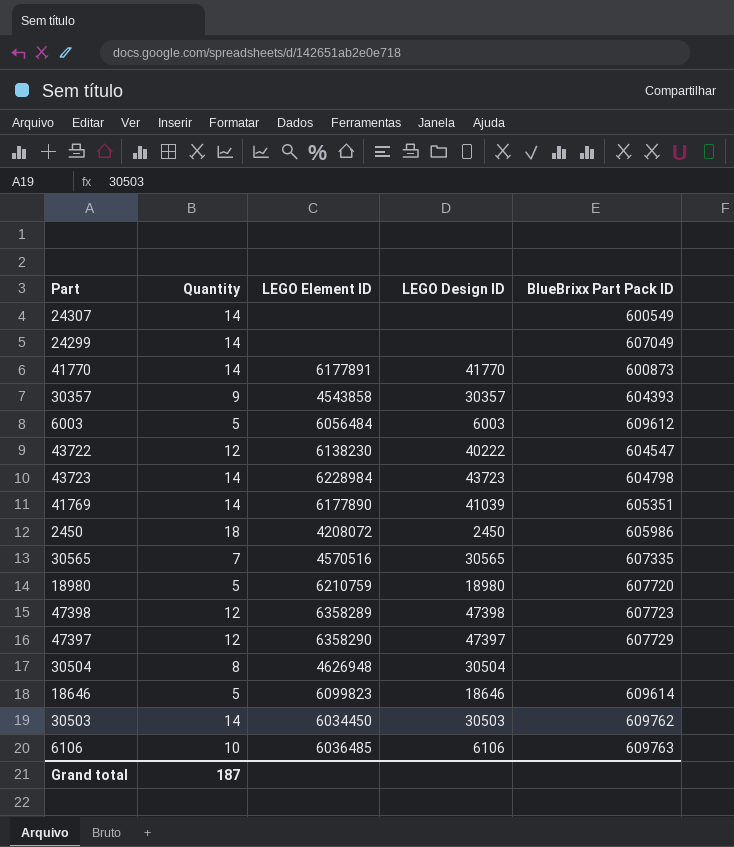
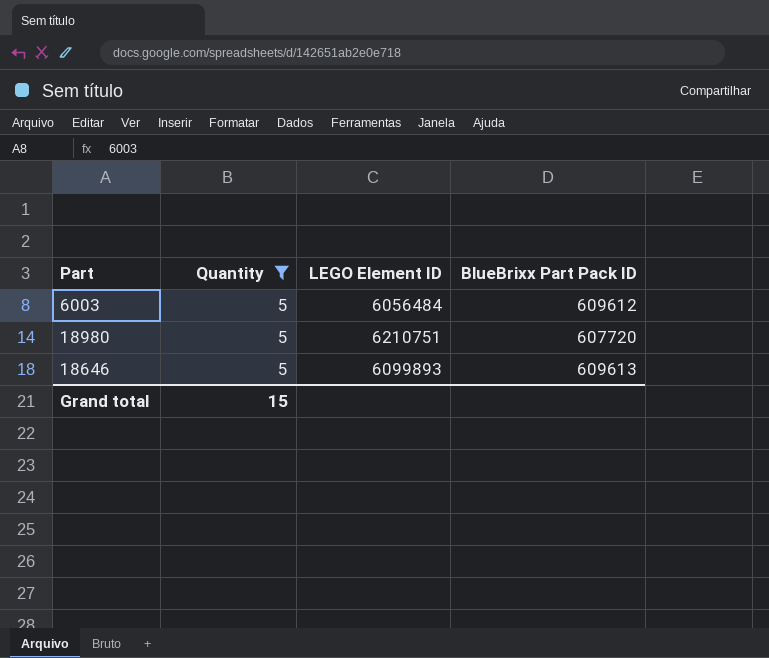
filter: none -> Quantity = 5
column LEGO Design ID | position: 4 -> none
18980 | LEGO Element ID: 6210759 -> 6210751
18646 | LEGO Element ID: 6099823 -> 6099893
18646 | BlueBrixx Part Pack ID: 609614 -> 609613
Grand total | Quantity: 187 -> 15

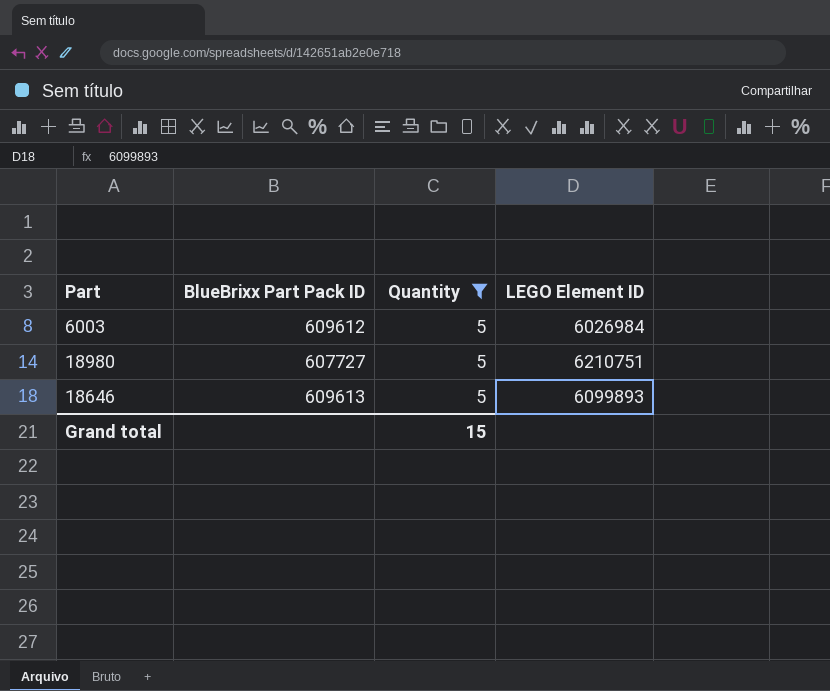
column BlueBrixx Part Pack ID | position: 4 -> 2
6003 | LEGO Element ID: 6056484 -> 6026984
18980 | BlueBrixx Part Pack ID: 607720 -> 607727

